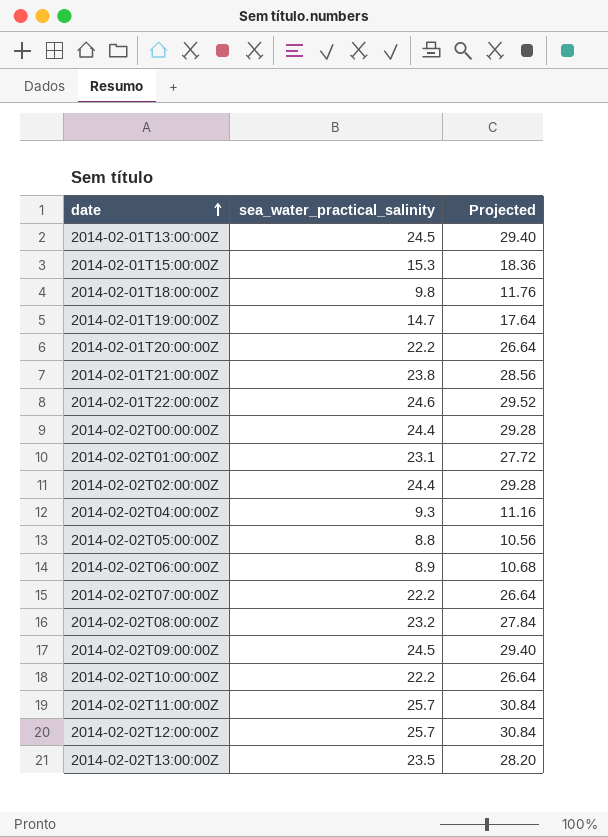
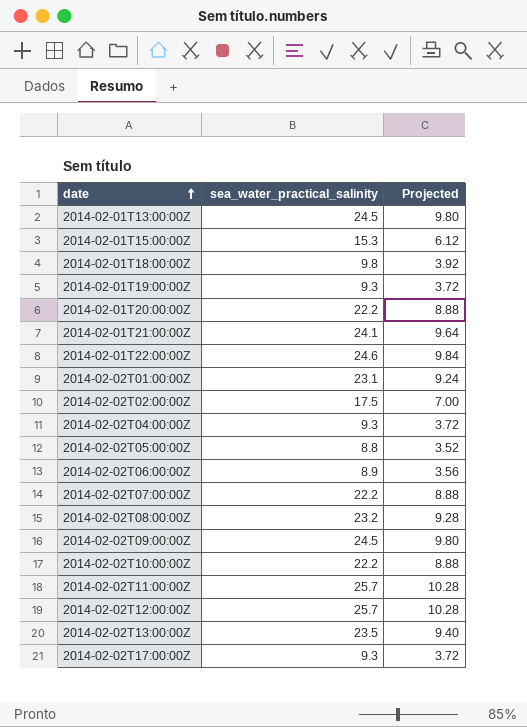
column Projected | formula: [sea_water_practical_salinity] * 1.2 -> [sea_water_practical_salinity] * 0.4
row 2014-02-02T00:00:00Z: 24.4 | 29.28 -> none
2014-02-01T19:00:00Z | sea_water_practical_salinity: 14.7 -> 9.3
2014-02-01T21:00:00Z | sea_water_practical_salinity: 23.8 -> 24.1
2014-02-02T02:00:00Z | sea_water_practical_salinity: 24.4 -> 17.5
row 2014-02-02T17:00:00Z: none -> 9.3 | 3.72

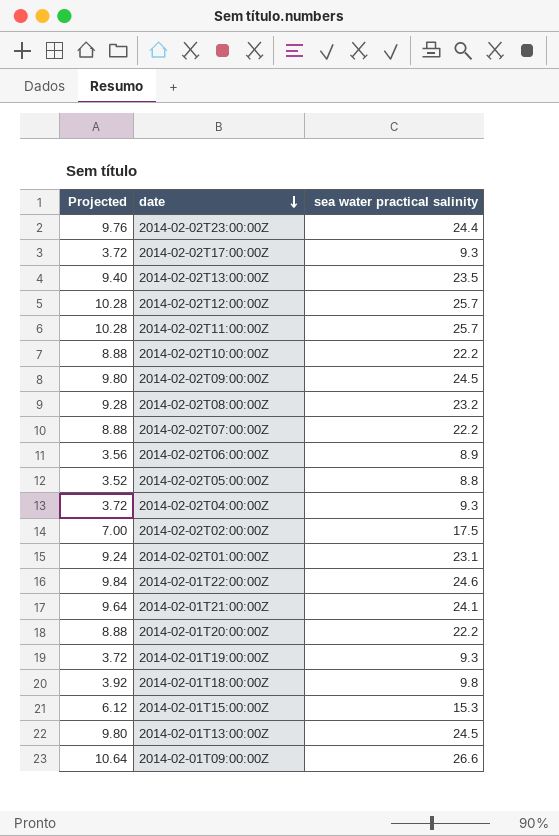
row order: date ascending -> date descending
column Projected | position: 3 -> 1
column name: sea_water_practical_salinity -> sea water practical salinity
row 2014-02-02T23:00:00Z: none -> 9.76 | 24.4
row 2014-02-01T09:00:00Z: none -> 10.64 | 26.6

